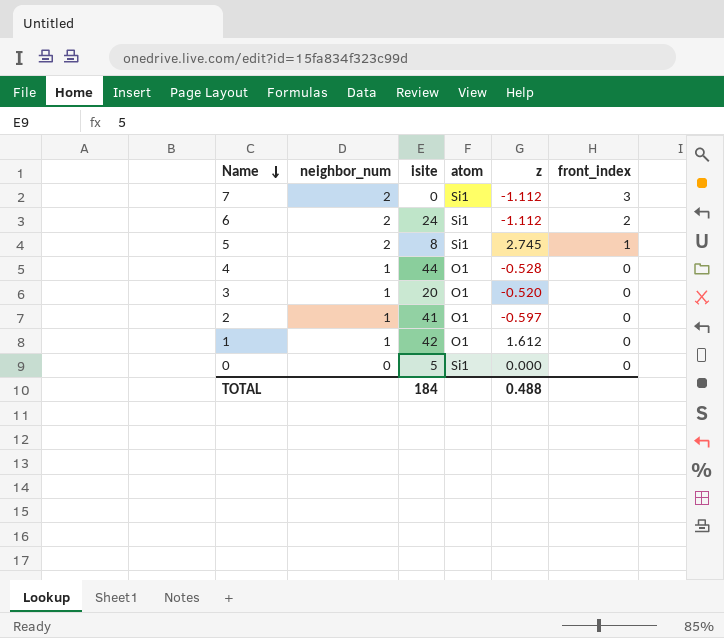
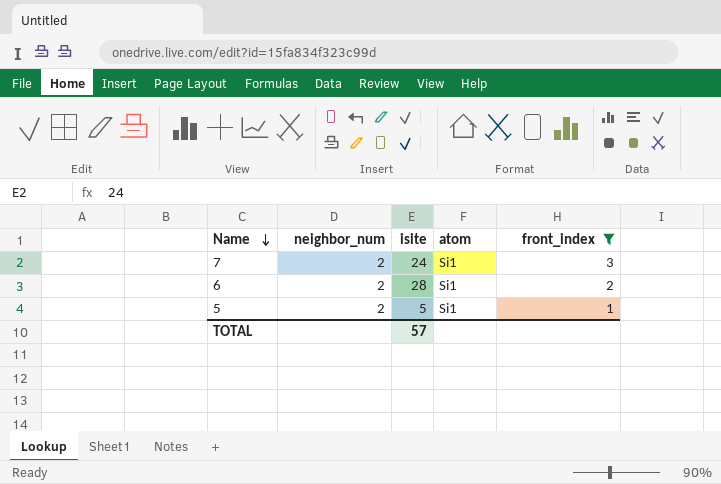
filter: none -> front_index != 0
column z | position: 5 -> none
7 | isite: 0 -> 24
6 | isite: 24 -> 28
5 | isite: 8 -> 5
TOTAL | isite: 184 -> 57

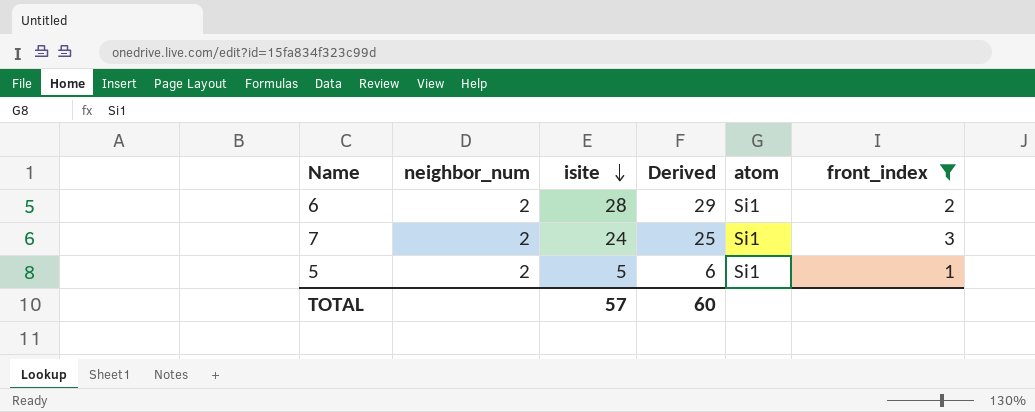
row order: Name descending -> isite descending
column Derived | formula: none -> [isite] + 1

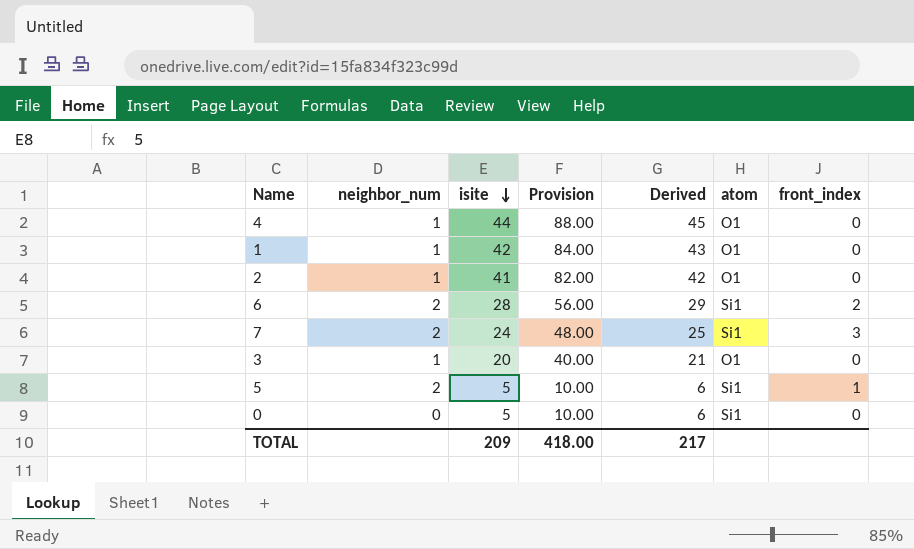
filter: front_index != 0 -> none
column Provision | formula: none -> [isite] * 2
TOTAL | isite: 57 -> 209
TOTAL | Derived: 60 -> 217

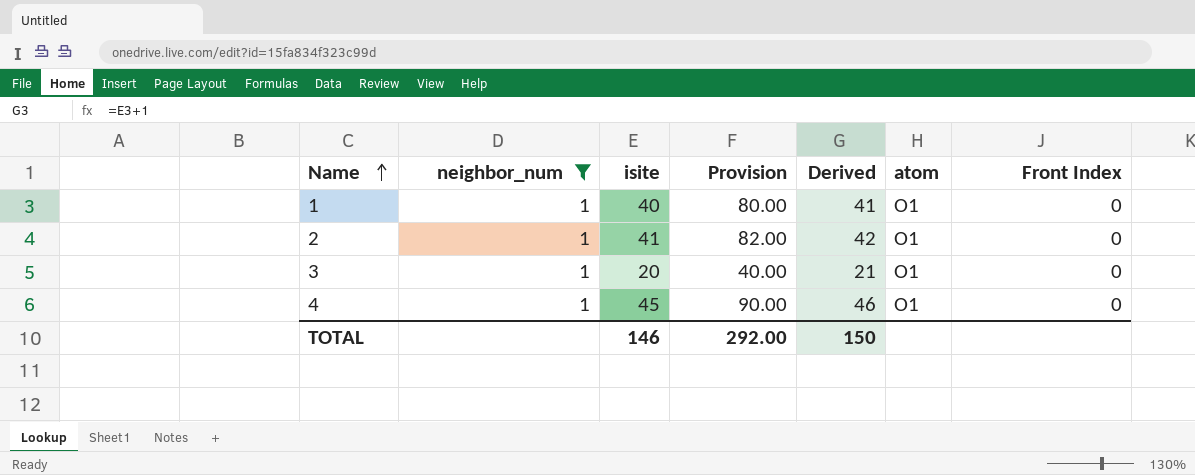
filter: none -> neighbor_num = 1
row order: isite descending -> Name ascending
column name: front_index -> Front Index
1 | isite: 42 -> 40
1 | Provision: 84.00 -> 80.00
1 | Derived: 43 -> 41
4 | isite: 44 -> 45
4 | Provision: 88.00 -> 90.00
4 | Derived: 45 -> 46
TOTAL | isite: 209 -> 146
TOTAL | Provision: 418.00 -> 292.00
TOTAL | Derived: 217 -> 150

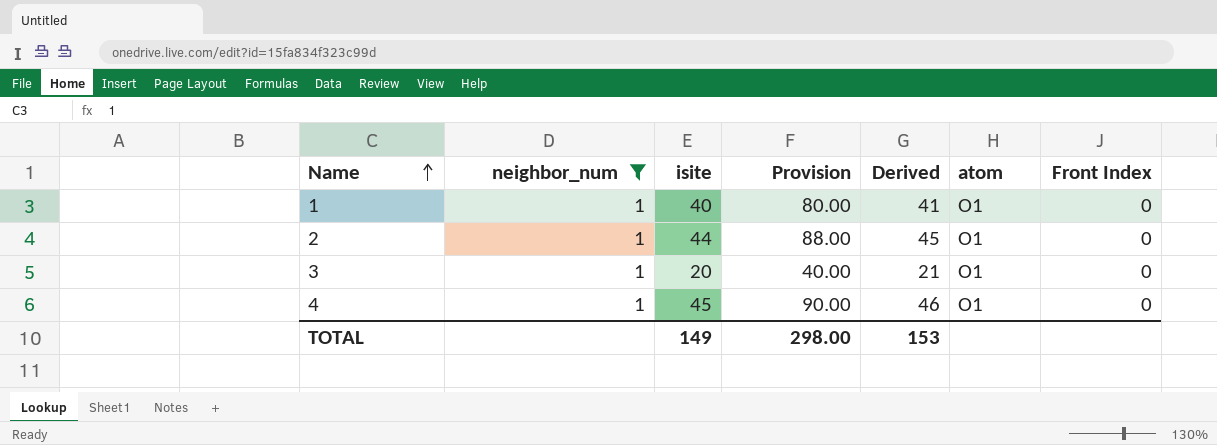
2 | isite: 41 -> 44
2 | Provision: 82.00 -> 88.00
2 | Derived: 42 -> 45
TOTAL | isite: 146 -> 149
TOTAL | Provision: 292.00 -> 298.00
TOTAL | Derived: 150 -> 153

